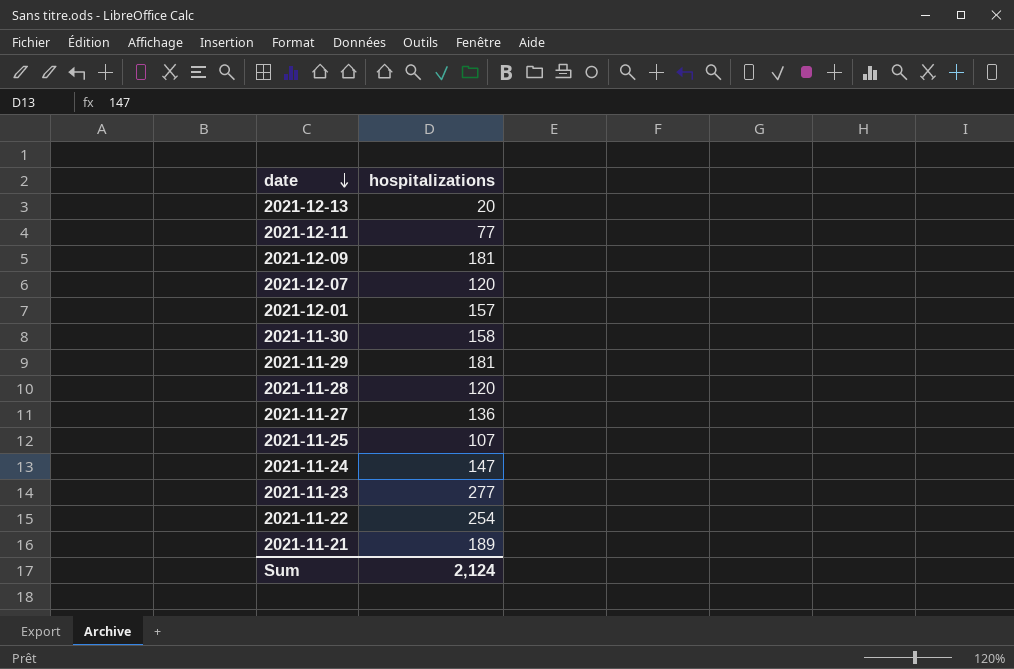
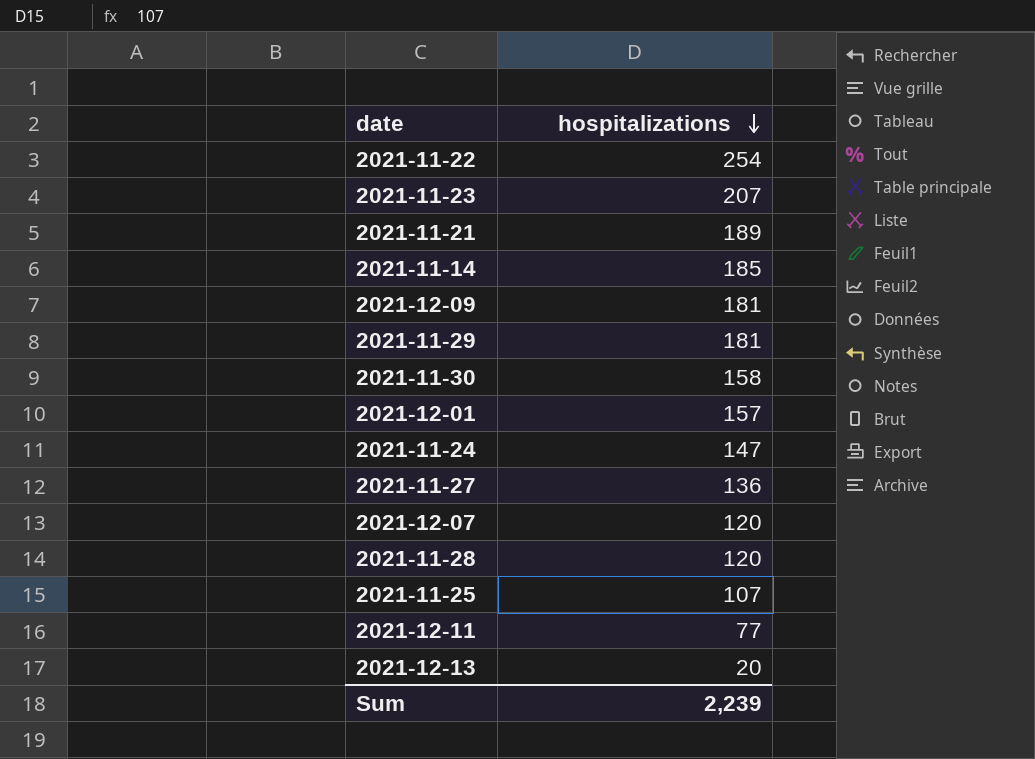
row order: date descending -> hospitalizations descending
2021-11-23 | hospitalizations: 277 -> 207
row 2021-11-14: none -> 185
Sum | hospitalizations: 2,124 -> 2,239

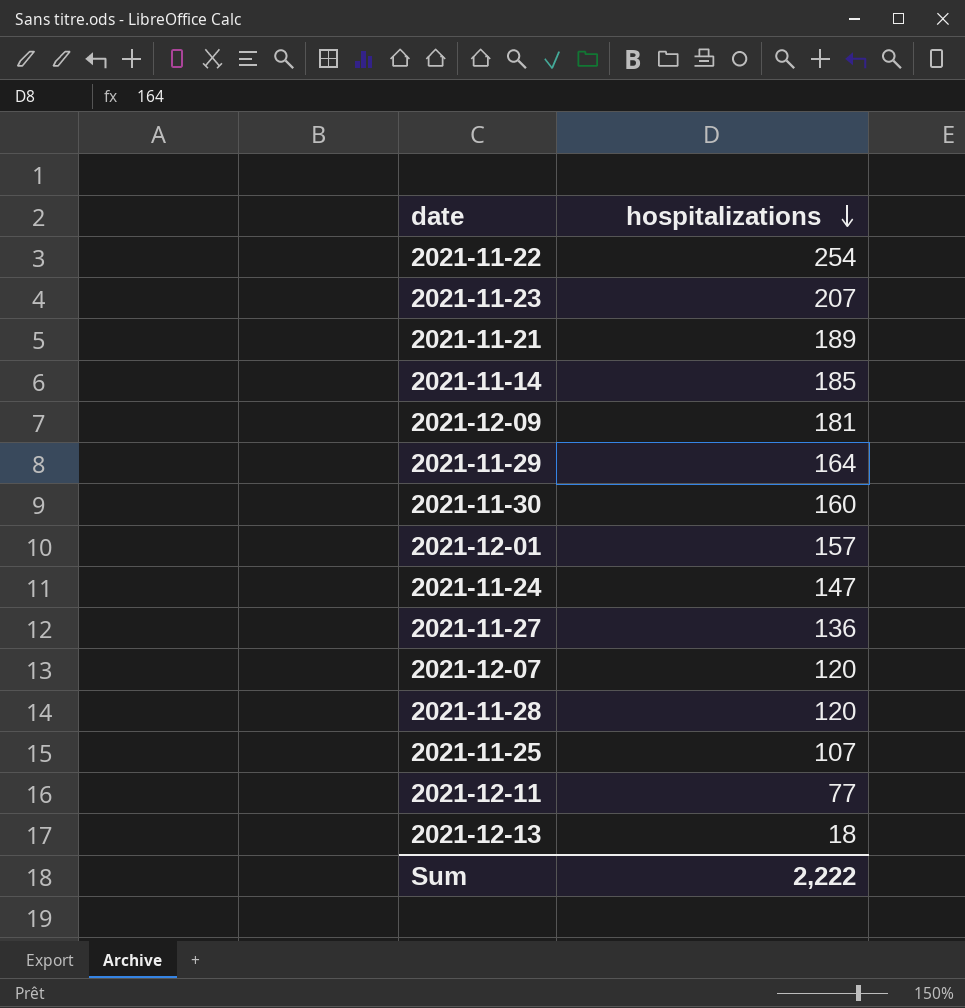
2021-11-29 | hospitalizations: 181 -> 164
2021-11-30 | hospitalizations: 158 -> 160
2021-12-13 | hospitalizations: 20 -> 18
Sum | hospitalizations: 2,239 -> 2,222

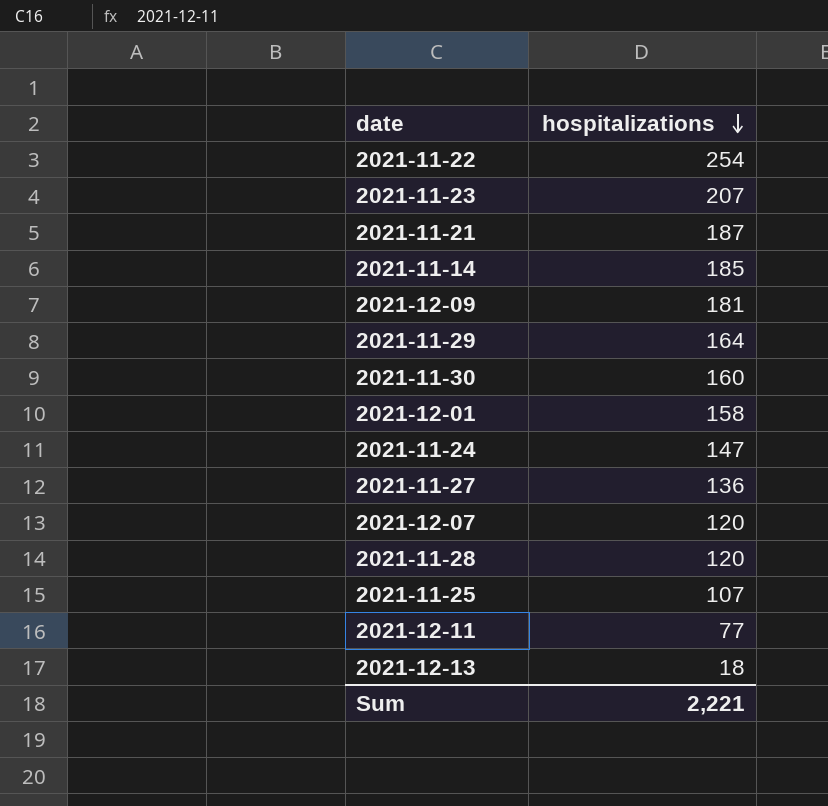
2021-11-21 | hospitalizations: 189 -> 187
2021-12-01 | hospitalizations: 157 -> 158
Sum | hospitalizations: 2,222 -> 2,221

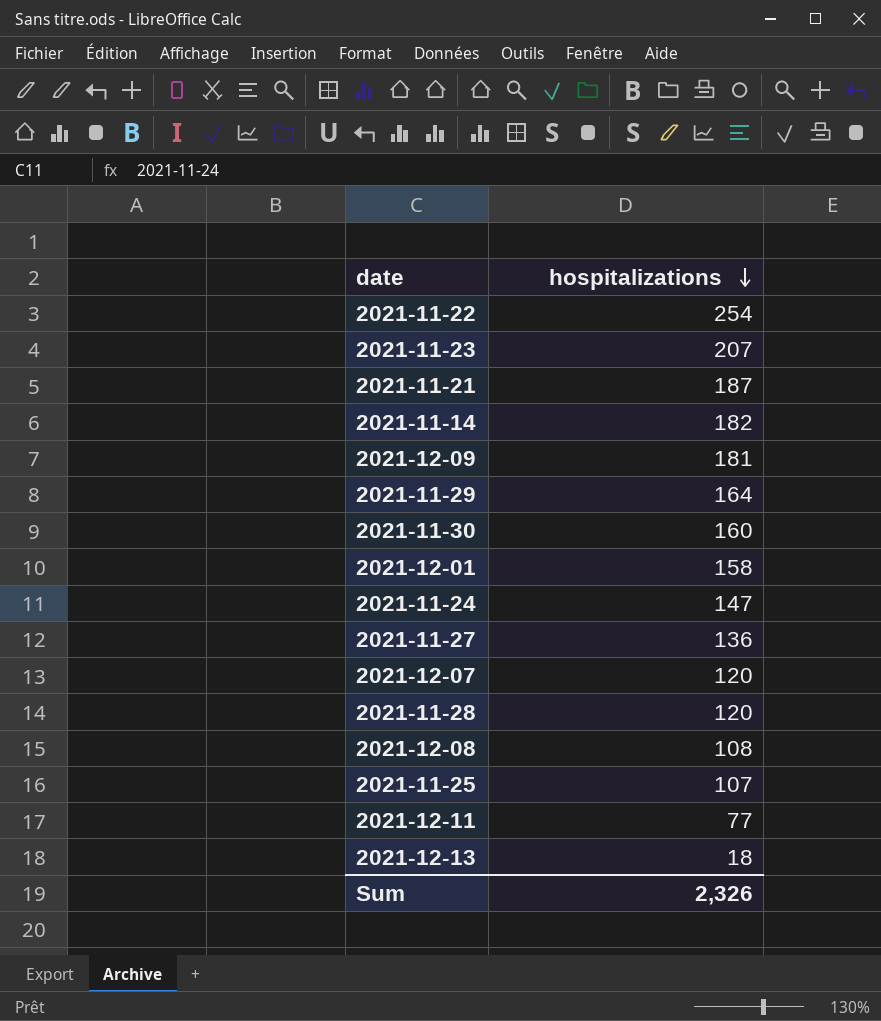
2021-11-14 | hospitalizations: 185 -> 182
row 2021-12-08: none -> 108
Sum | hospitalizations: 2,221 -> 2,326

